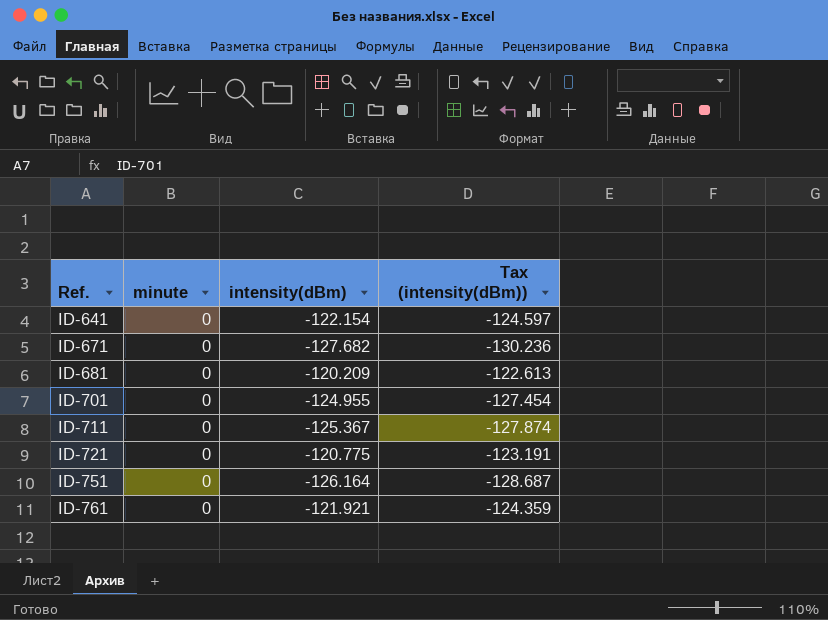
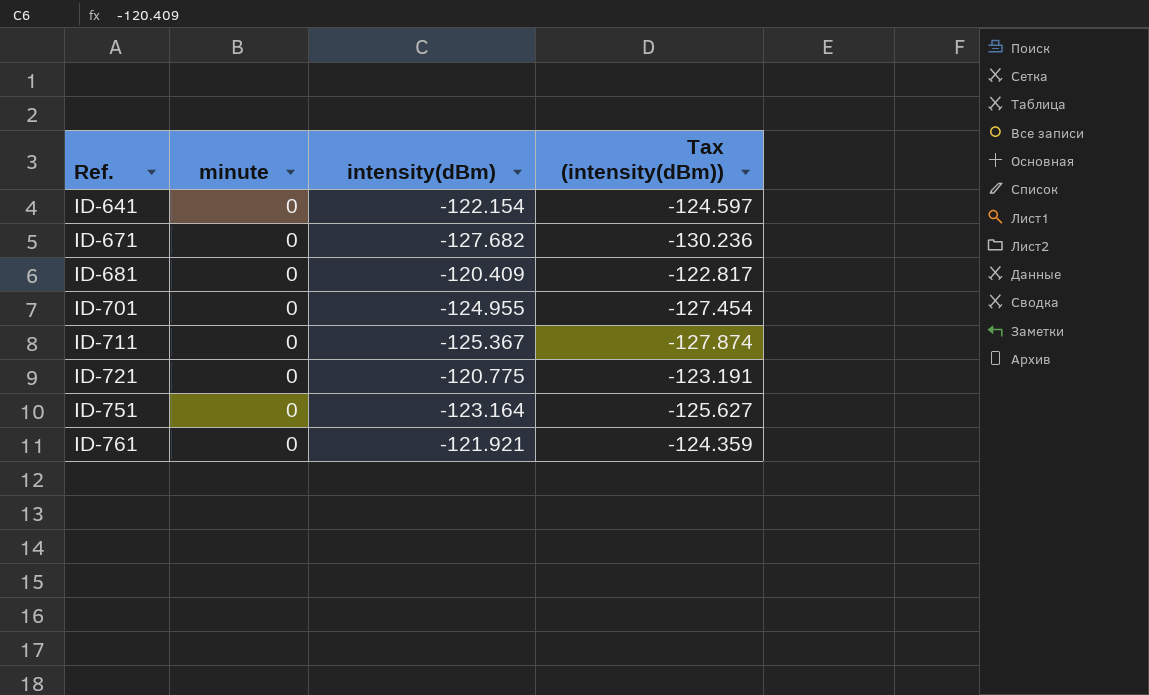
ID-681 | intensity(dBm): -120.209 -> -120.409
ID-681 | Tax (intensity(dBm)): -122.613 -> -122.817
ID-751 | intensity(dBm): -126.164 -> -123.164
ID-751 | Tax (intensity(dBm)): -128.687 -> -125.627

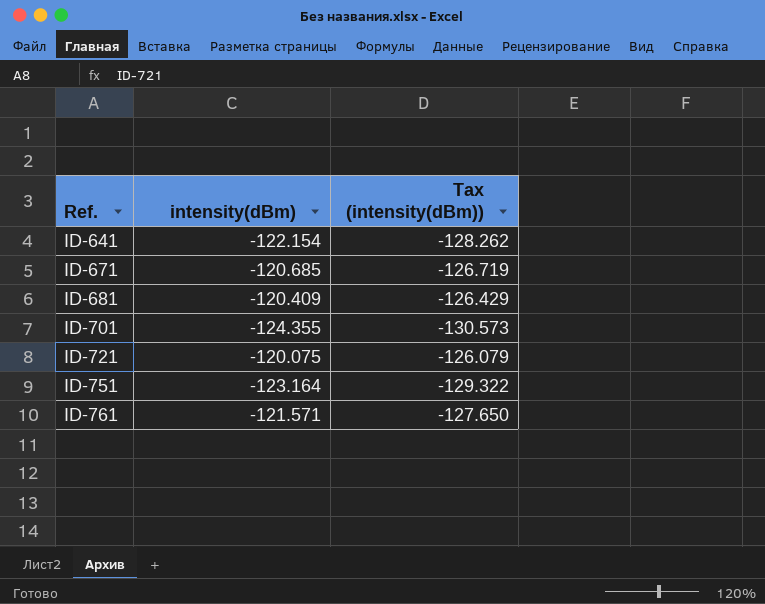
column minute | position: 2 -> none
column Tax (intensity(dBm)) | formula: [intensity(dBm)] * 1.02 -> [intensity(dBm)] * 1.05
row ID-711: 0 | -125.367 | -127.874 -> none
ID-671 | intensity(dBm): -127.682 -> -120.685
ID-701 | intensity(dBm): -124.955 -> -124.355
ID-721 | intensity(dBm): -120.775 -> -120.075
ID-761 | intensity(dBm): -121.921 -> -121.571

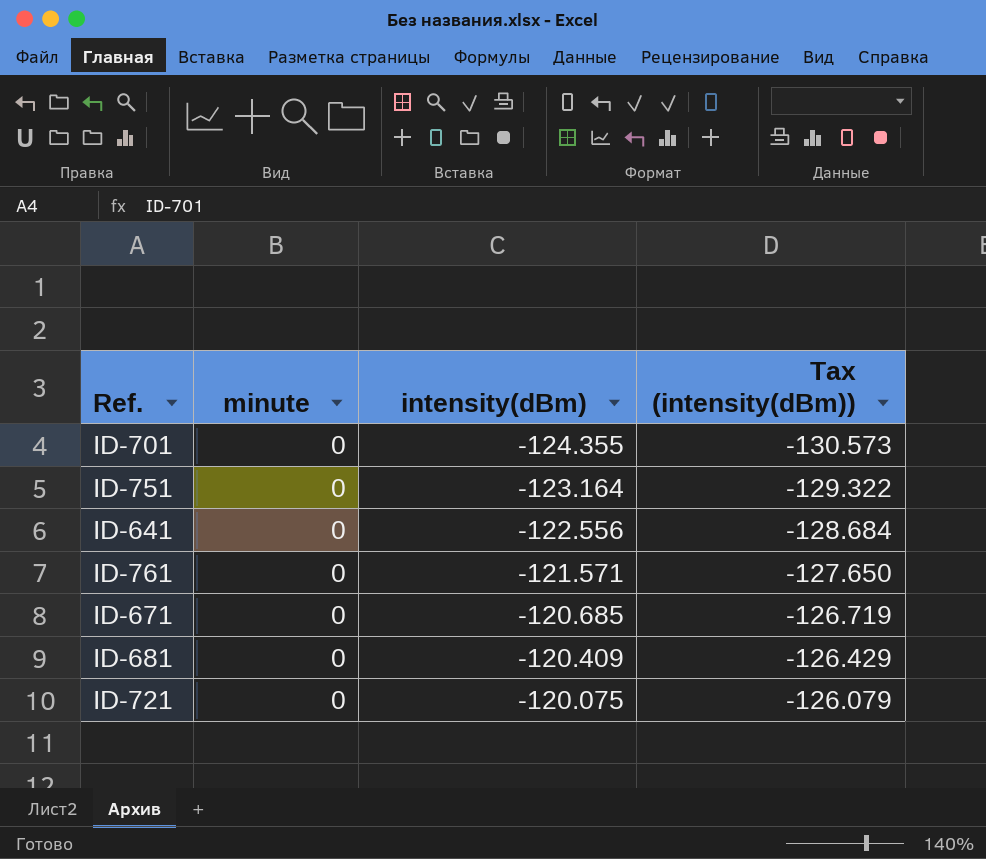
row order: Ref. ascending -> intensity(dBm) ascending
column minute | position: none -> 2
ID-641 | intensity(dBm): -122.154 -> -122.556
ID-641 | Tax (intensity(dBm)): -128.262 -> -128.684

